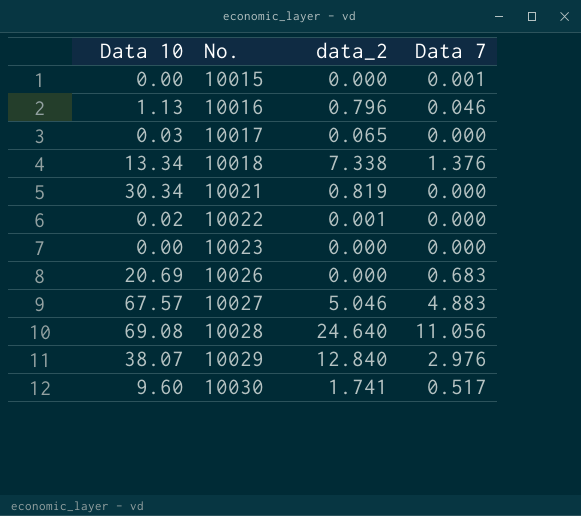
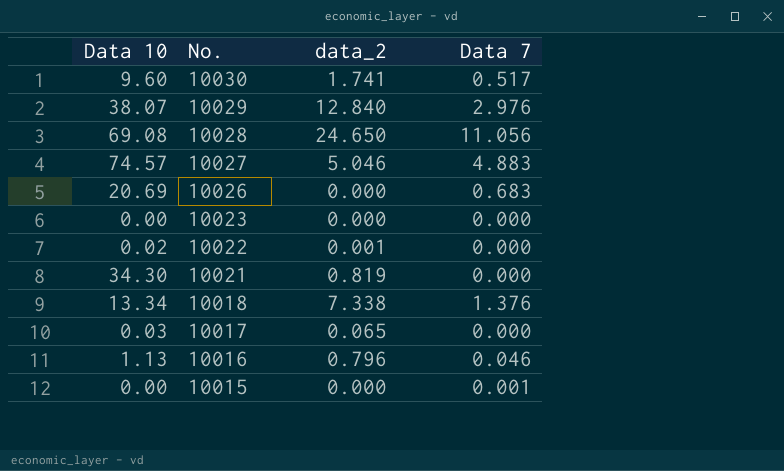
row order: No. ascending -> No. descending
10028 | data_2: 24.640 -> 24.650
10027 | Data 10: 67.57 -> 74.57
10021 | Data 10: 30.34 -> 34.30

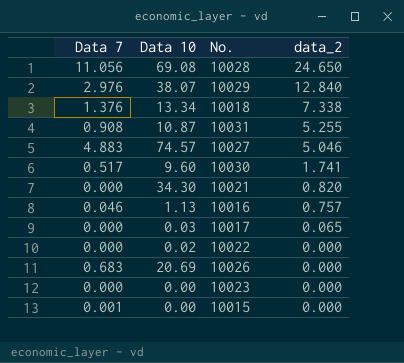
row order: No. descending -> data_2 descending
column Data 7 | position: 4 -> 1
row 10031: none -> 0.908 | 10.87 | 5.255
10021 | data_2: 0.819 -> 0.820
10016 | data_2: 0.796 -> 0.757
10022 | data_2: 0.001 -> 0.000

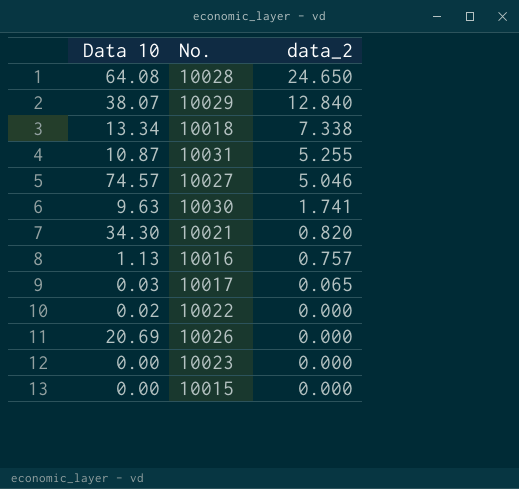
column Data 7 | position: 1 -> none
10028 | Data 10: 69.08 -> 64.08
10030 | Data 10: 9.60 -> 9.63

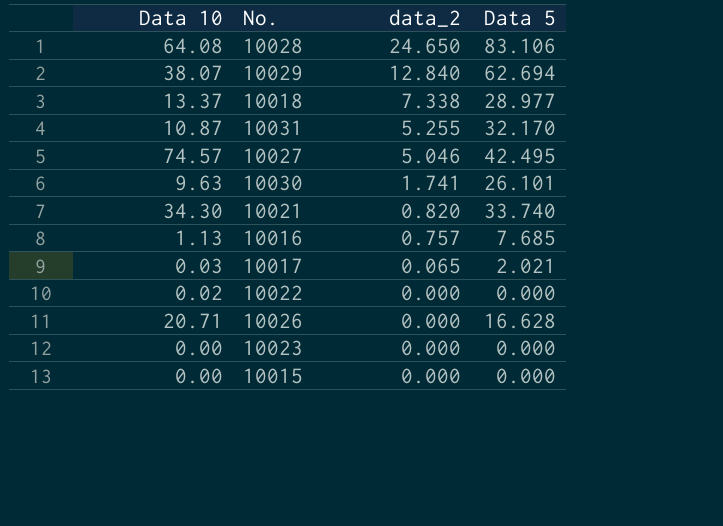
column Data 5 | position: none -> 4
10018 | Data 10: 13.34 -> 13.37
10026 | Data 10: 20.69 -> 20.71

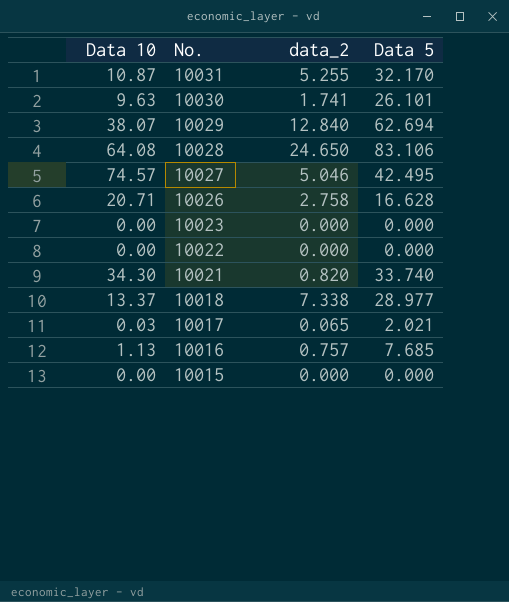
row order: data_2 descending -> No. descending
10026 | data_2: 0.000 -> 2.758
10022 | Data 10: 0.02 -> 0.00

